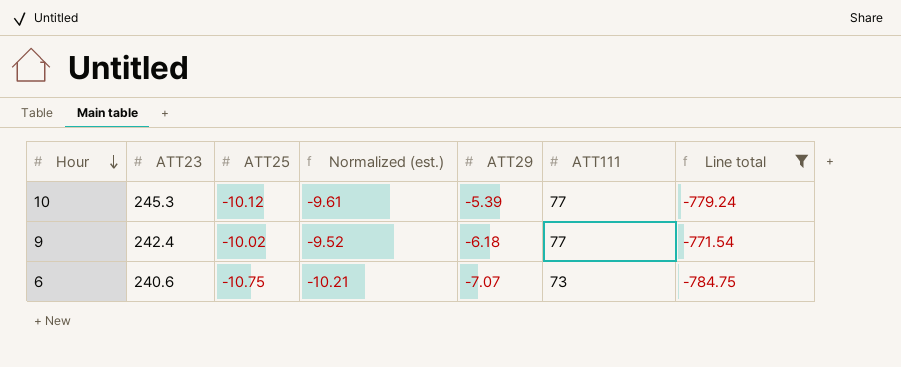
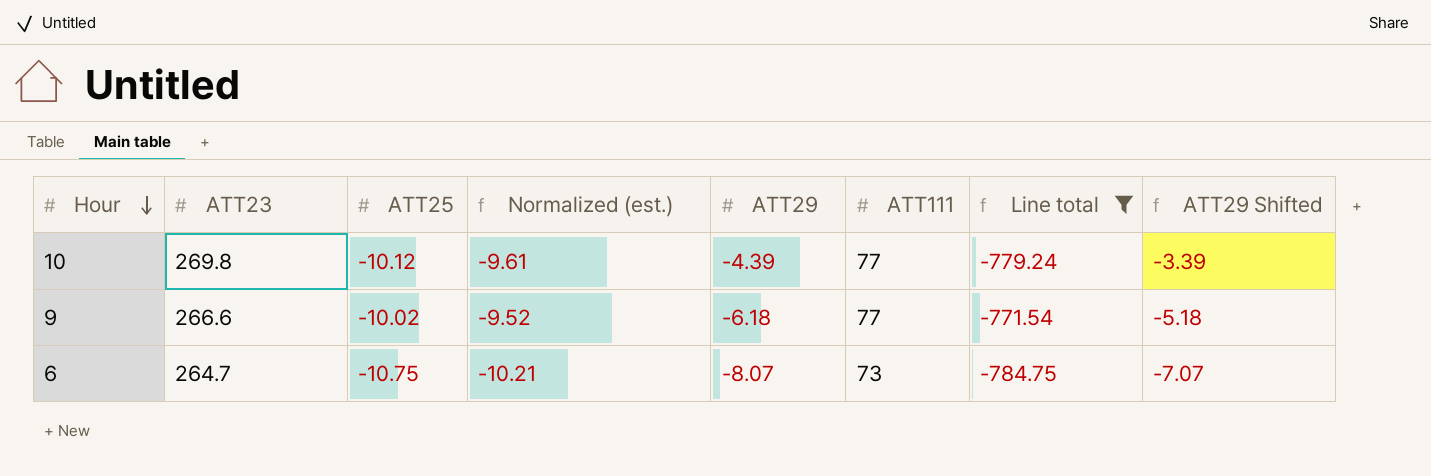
column ATT29 Shifted | formula: none -> [ATT29] + 1
10 | ATT23: 245.3 -> 269.8
10 | ATT29: -5.39 -> -4.39
9 | ATT23: 242.4 -> 266.6
6 | ATT23: 240.6 -> 264.7
6 | ATT29: -7.07 -> -8.07

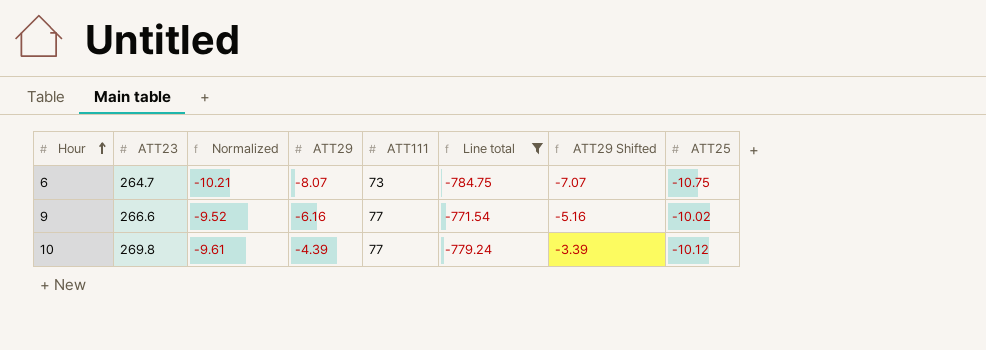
row order: Hour descending -> Hour ascending
column name: Normalized (est.) -> Normalized
column ATT25 | position: 3 -> 8
9 | ATT29: -6.18 -> -6.16
9 | ATT29 Shifted: -5.18 -> -5.16

